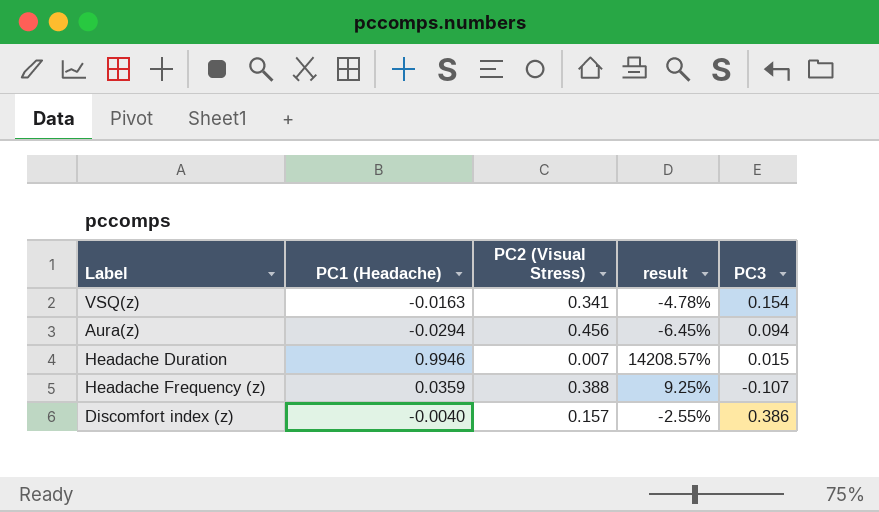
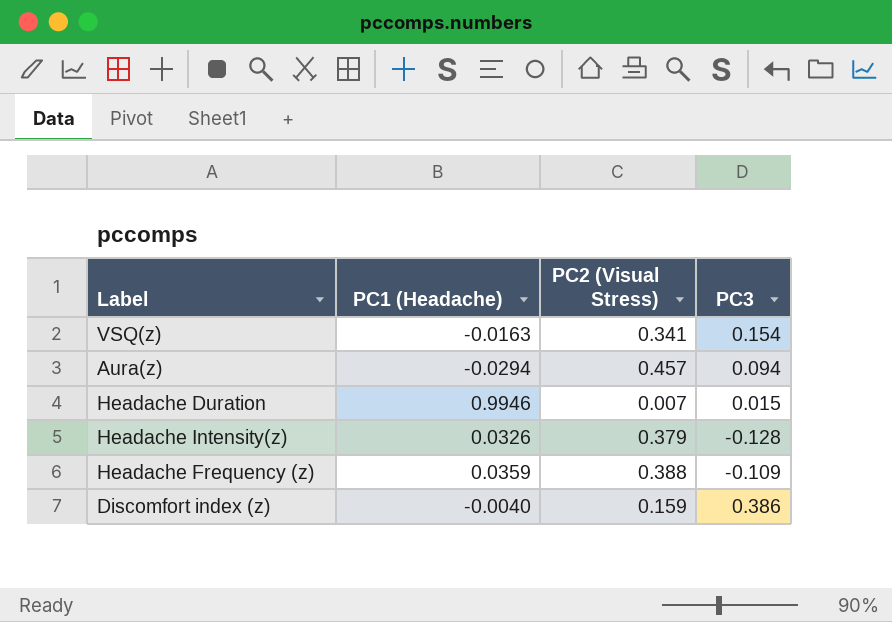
column result | formula: [PC1 (Headache)] / [PC2 (Visual Stress)] -> none
Aura(z) | PC2 (Visual Stress): 0.456 -> 0.457
row Headache Intensity(z): none -> 0.0326 | 0.379 | -0.128
Headache Frequency (z) | PC3: -0.107 -> -0.109
Discomfort index (z) | PC2 (Visual Stress): 0.157 -> 0.159

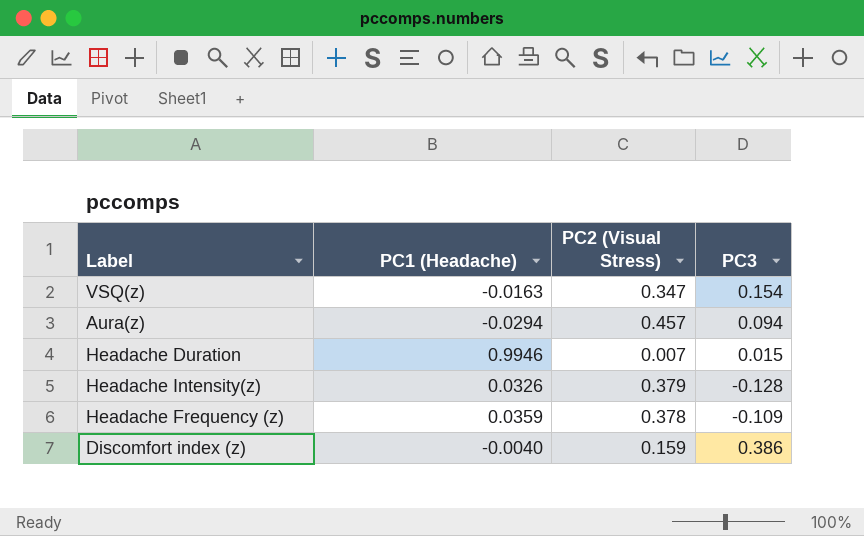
VSQ(z) | PC2 (Visual Stress): 0.341 -> 0.347
Headache Frequency (z) | PC2 (Visual Stress): 0.388 -> 0.378

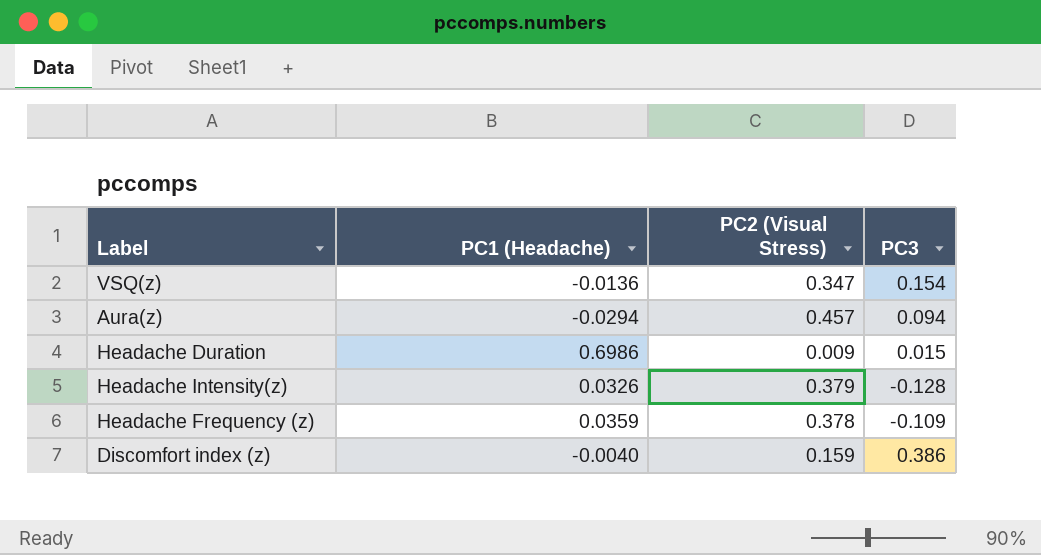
VSQ(z) | PC1 (Headache): -0.0163 -> -0.0136
Headache Duration | PC1 (Headache): 0.9946 -> 0.6986
Headache Duration | PC2 (Visual Stress): 0.007 -> 0.009

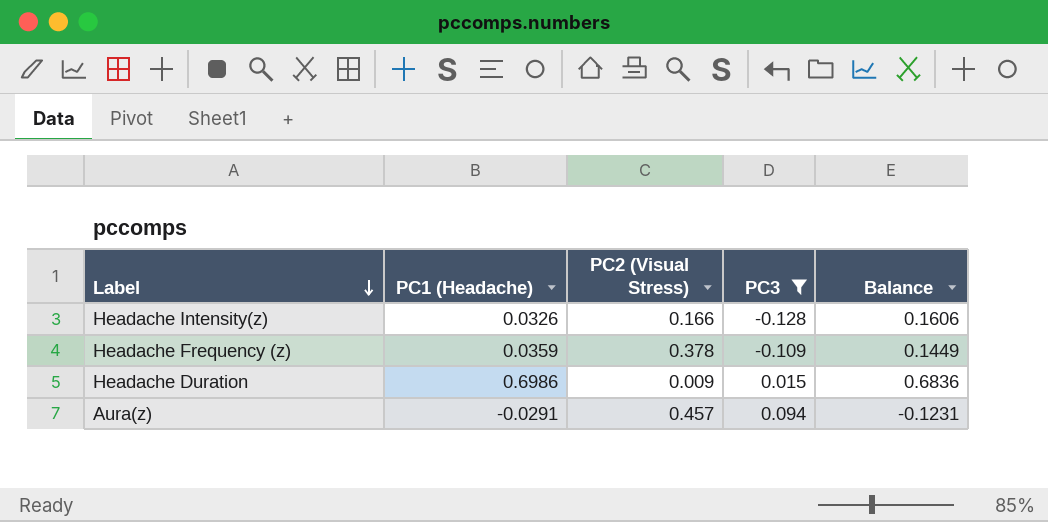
filter: none -> PC3 <= 0.094
row order: none -> Label descending
column Balance | formula: none -> [PC1 (Headache)] - [PC3]
Headache Intensity(z) | PC2 (Visual Stress): 0.379 -> 0.166
Aura(z) | PC1 (Headache): -0.0294 -> -0.0291

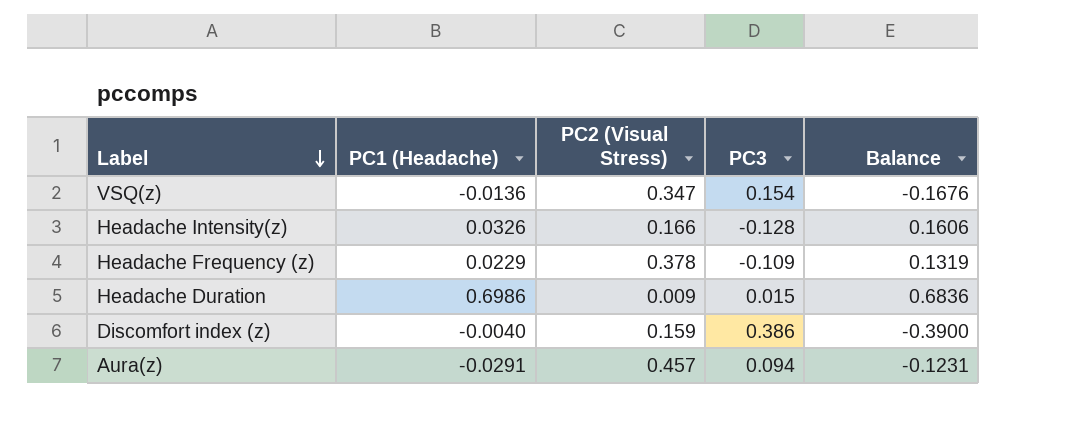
filter: PC3 <= 0.094 -> none
Headache Frequency (z) | PC1 (Headache): 0.0359 -> 0.0229
Headache Frequency (z) | Balance: 0.1449 -> 0.1319

